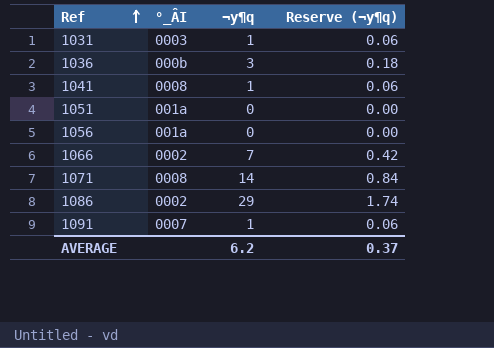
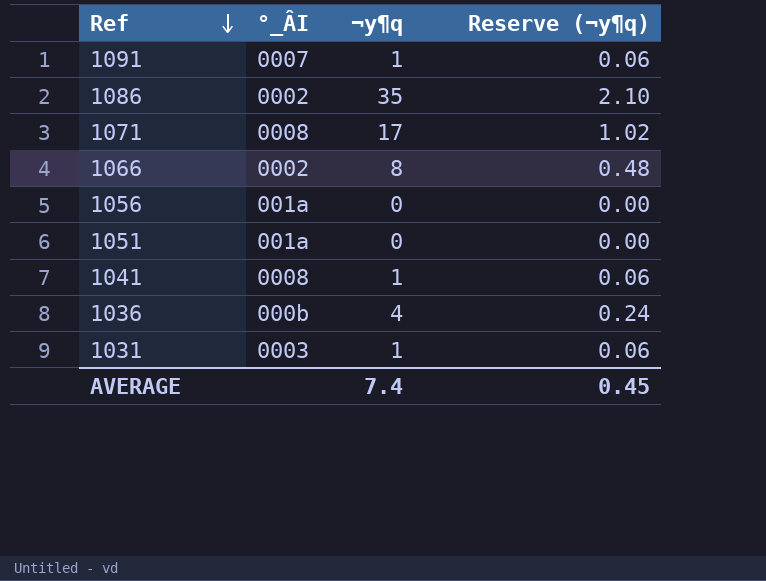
row order: Ref ascending -> Ref descending
1086 | ¬y¶q: 29 -> 35
1086 | Reserve (¬y¶q): 1.74 -> 2.10
1071 | ¬y¶q: 14 -> 17
1071 | Reserve (¬y¶q): 0.84 -> 1.02
1066 | ¬y¶q: 7 -> 8
1066 | Reserve (¬y¶q): 0.42 -> 0.48
1036 | ¬y¶q: 3 -> 4
1036 | Reserve (¬y¶q): 0.18 -> 0.24
AVERAGE | ¬y¶q: 6.2 -> 7.4
AVERAGE | Reserve (¬y¶q): 0.37 -> 0.45

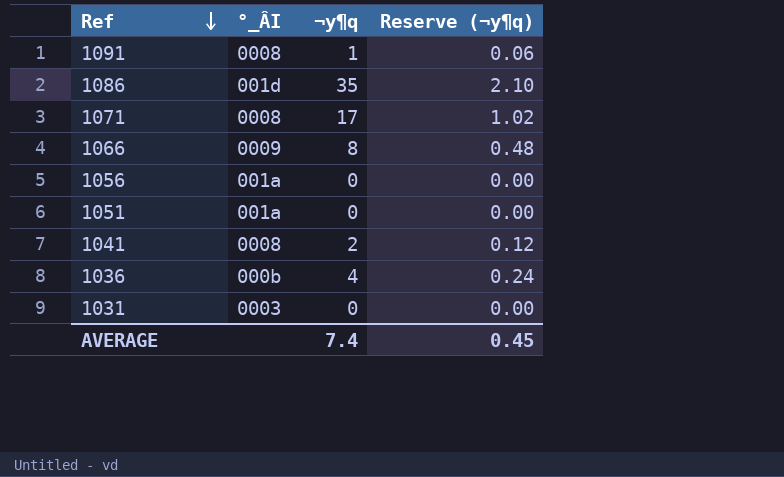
1091 | °_ÂI: 0007 -> 0008
1086 | °_ÂI: 0002 -> 001d
1066 | °_ÂI: 0002 -> 0009
1041 | ¬y¶q: 1 -> 2
1041 | Reserve (¬y¶q): 0.06 -> 0.12
1031 | ¬y¶q: 1 -> 0
1031 | Reserve (¬y¶q): 0.06 -> 0.00

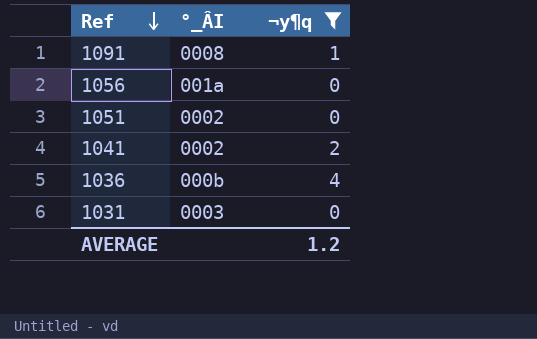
filter: none -> ¬y¶q <= 4
column Reserve (¬y¶q) | formula: [¬y¶q] * 0.06 -> none
1051 | °_ÂI: 001a -> 0002
1041 | °_ÂI: 0008 -> 0002
AVERAGE | ¬y¶q: 7.4 -> 1.2

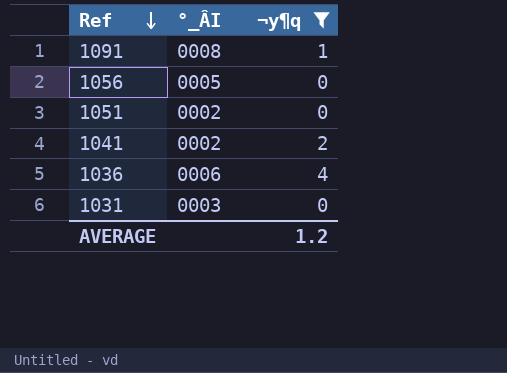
1056 | °_ÂI: 001a -> 0005
1036 | °_ÂI: 000b -> 0006

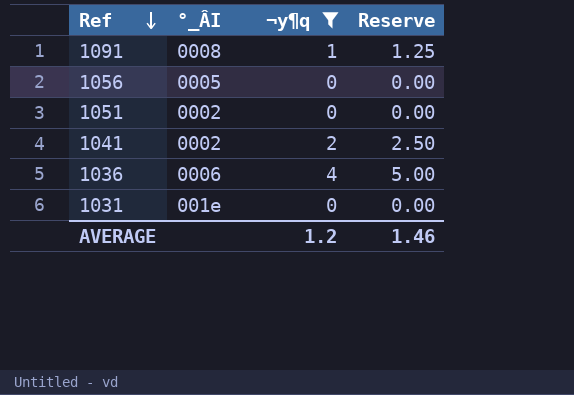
column Reserve | formula: none -> [¬y¶q] * 1.25
1031 | °_ÂI: 0003 -> 001e

